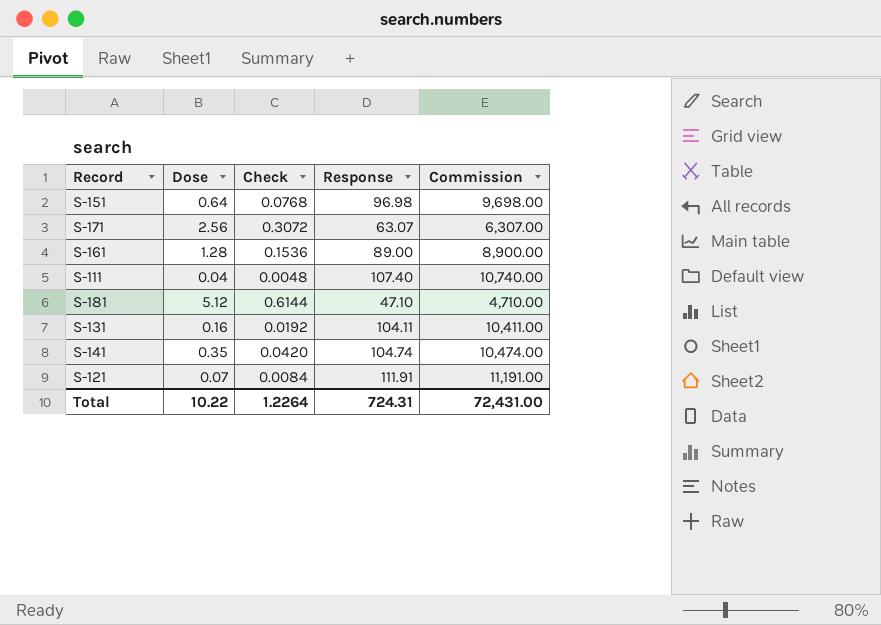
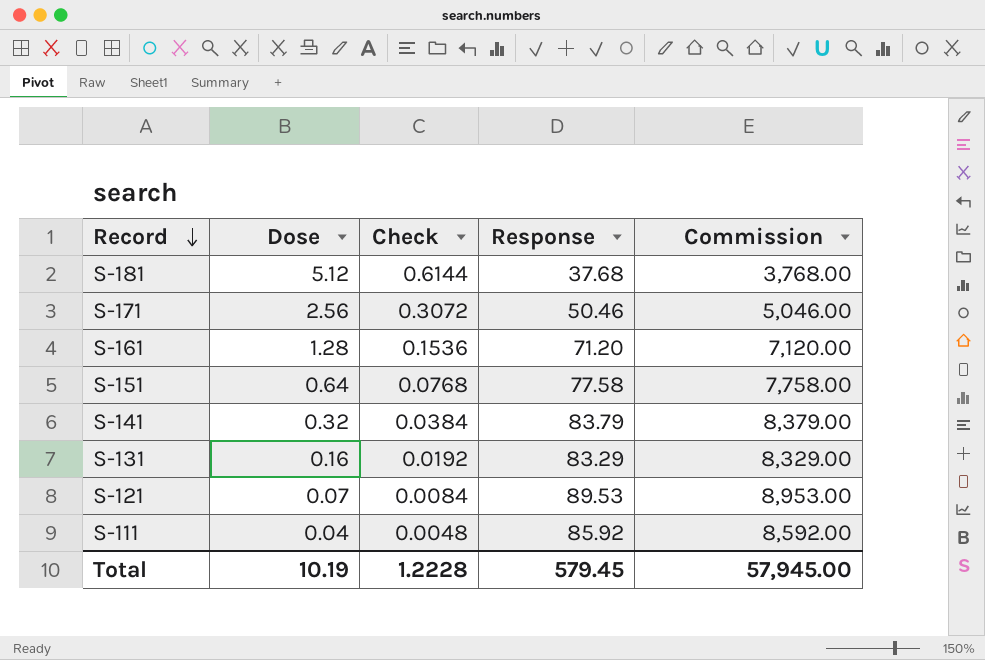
row order: none -> Record descending
S-181 | Response: 47.10 -> 37.68
S-181 | Commission: 4,710.00 -> 3,768.00
S-171 | Response: 63.07 -> 50.46
S-171 | Commission: 6,307.00 -> 5,046.00
S-161 | Response: 89.00 -> 71.20
S-161 | Commission: 8,900.00 -> 7,120.00
S-151 | Response: 96.98 -> 77.58
S-151 | Commission: 9,698.00 -> 7,758.00
S-141 | Dose: 0.35 -> 0.32
S-141 | Check: 0.0420 -> 0.0384
S-141 | Response: 104.74 -> 83.79
S-141 | Commission: 10,474.00 -> 8,379.00
S-131 | Response: 104.11 -> 83.29
S-131 | Commission: 10,411.00 -> 8,329.00
S-121 | Response: 111.91 -> 89.53
S-121 | Commission: 11,191.00 -> 8,953.00
S-111 | Response: 107.40 -> 85.92
S-111 | Commission: 10,740.00 -> 8,592.00
Total | Dose: 10.22 -> 10.19
Total | Check: 1.2264 -> 1.2228
Total | Response: 724.31 -> 579.45
Total | Commission: 72,431.00 -> 57,945.00

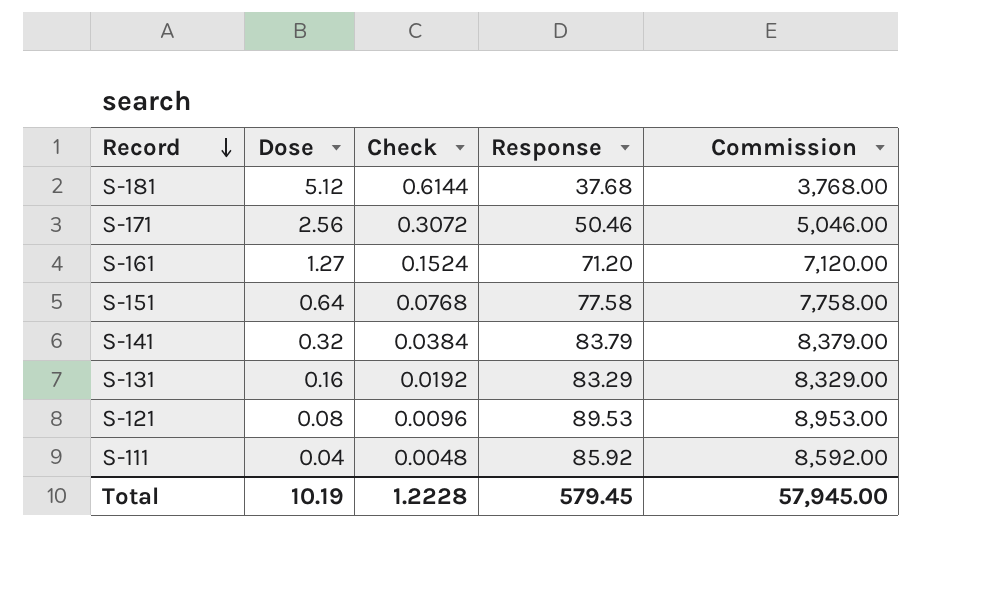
S-161 | Dose: 1.28 -> 1.27
S-161 | Check: 0.1536 -> 0.1524
S-121 | Dose: 0.07 -> 0.08
S-121 | Check: 0.0084 -> 0.0096

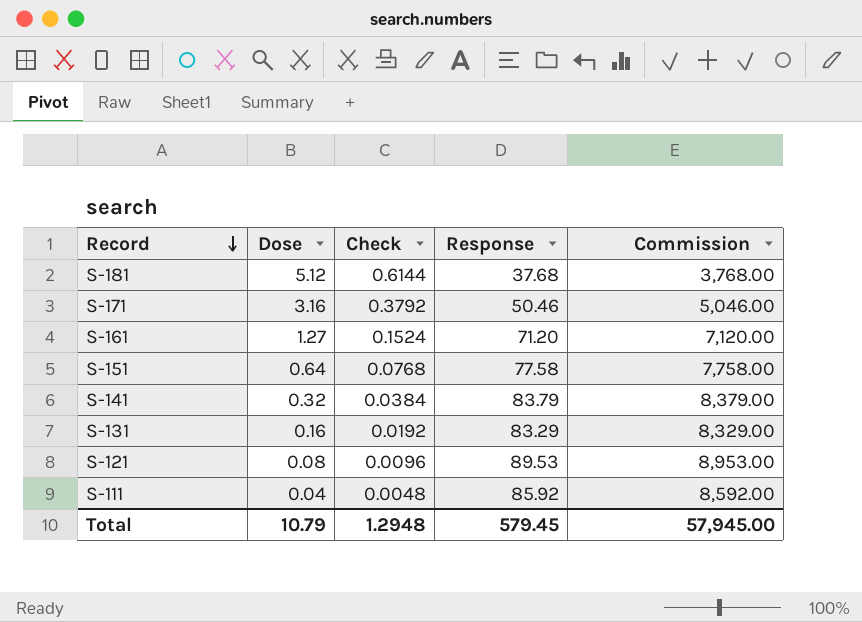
S-171 | Dose: 2.56 -> 3.16
S-171 | Check: 0.3072 -> 0.3792
Total | Dose: 10.19 -> 10.79
Total | Check: 1.2228 -> 1.2948

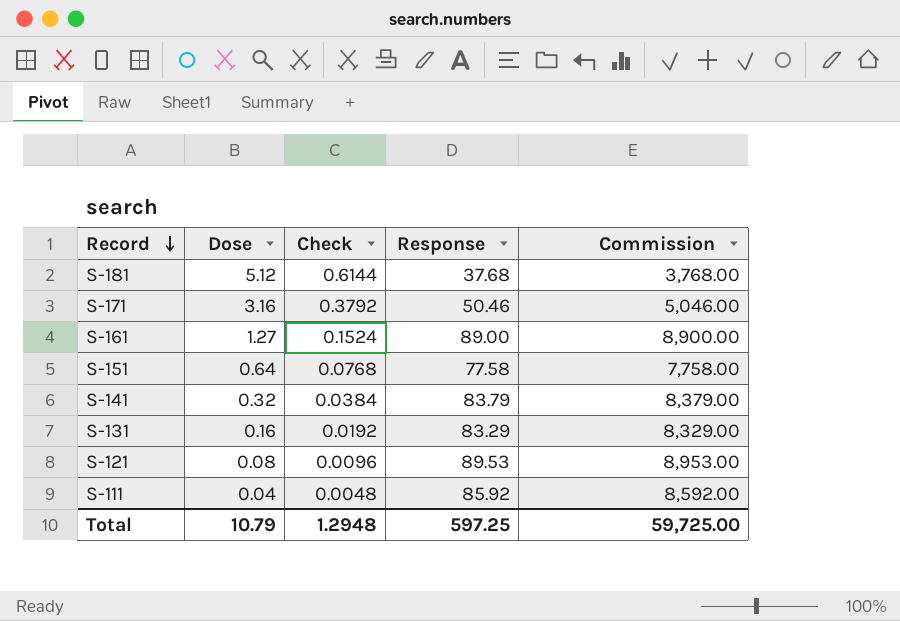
S-161 | Response: 71.20 -> 89.00
S-161 | Commission: 7,120.00 -> 8,900.00
Total | Response: 579.45 -> 597.25
Total | Commission: 57,945.00 -> 59,725.00

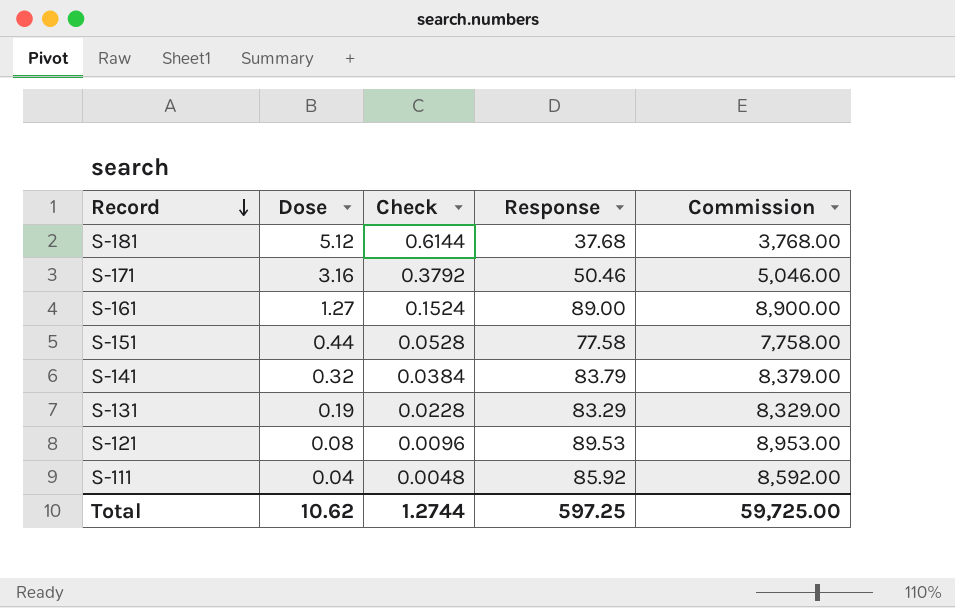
S-151 | Dose: 0.64 -> 0.44
S-151 | Check: 0.0768 -> 0.0528
S-131 | Dose: 0.16 -> 0.19
S-131 | Check: 0.0192 -> 0.0228
Total | Dose: 10.79 -> 10.62
Total | Check: 1.2948 -> 1.2744

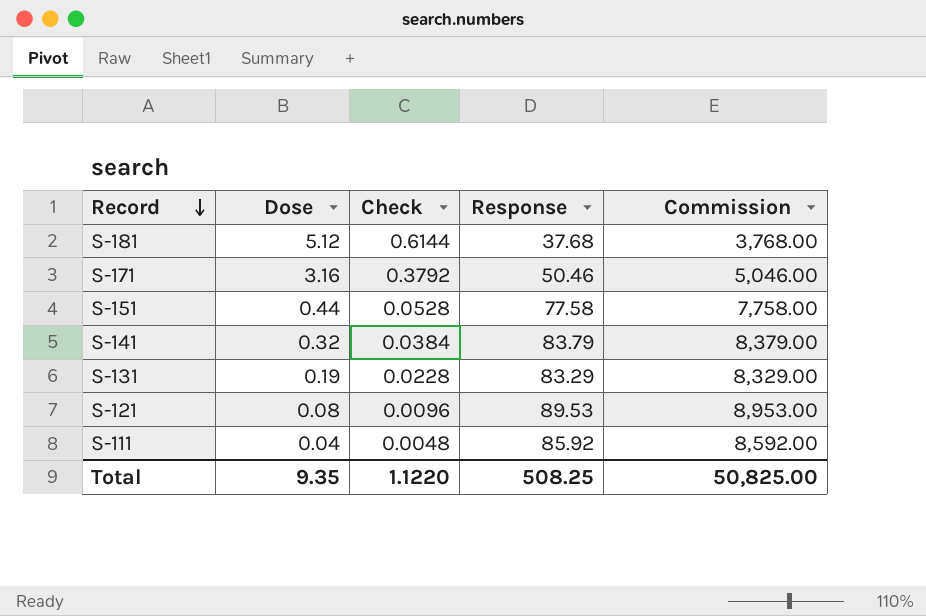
row S-161: 1.27 | 0.1524 | 89.00 | 8,900.00 -> none
Total | Dose: 10.62 -> 9.35
Total | Check: 1.2744 -> 1.1220
Total | Response: 597.25 -> 508.25
Total | Commission: 59,725.00 -> 50,825.00

